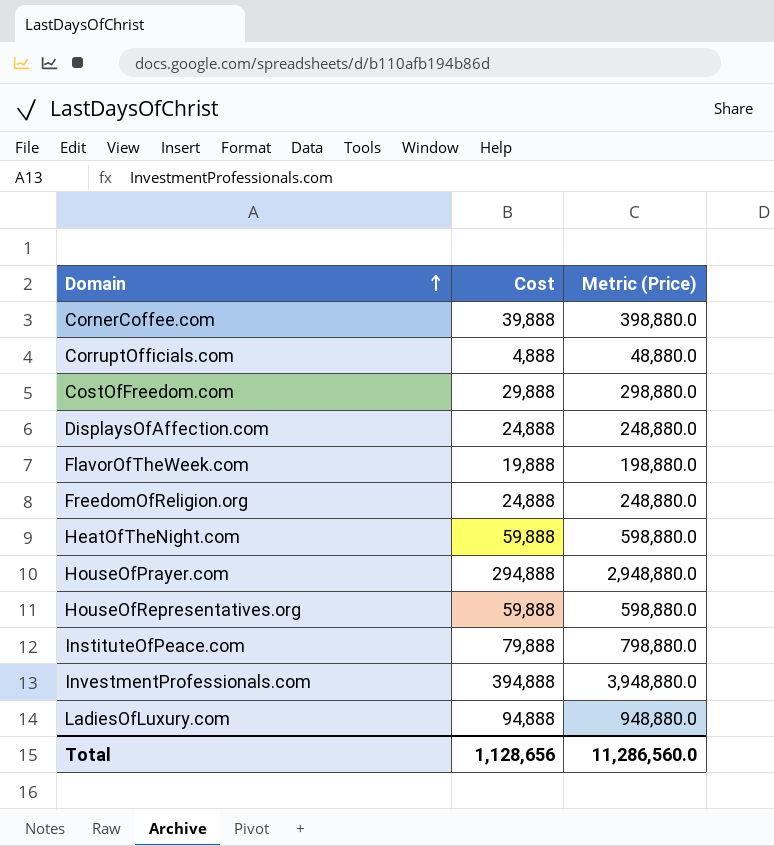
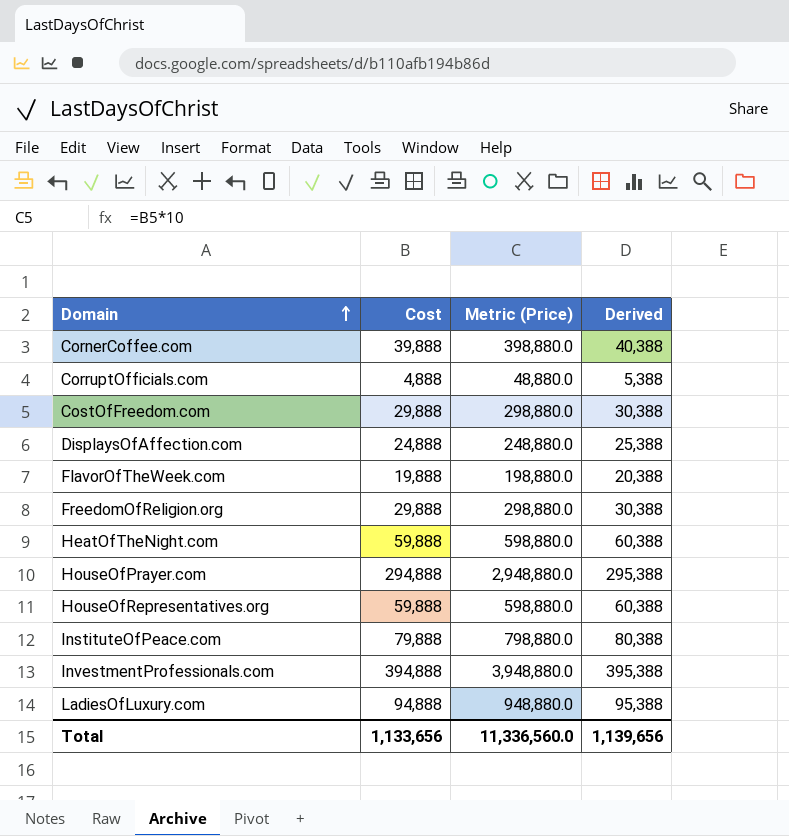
column Derived | formula: none -> [Cost] + 500
FreedomOfReligion.org | Cost: 24,888 -> 29,888
FreedomOfReligion.org | Metric (Price): 248,880.0 -> 298,880.0
Total | Cost: 1,128,656 -> 1,133,656
Total | Metric (Price): 11,286,560.0 -> 11,336,560.0

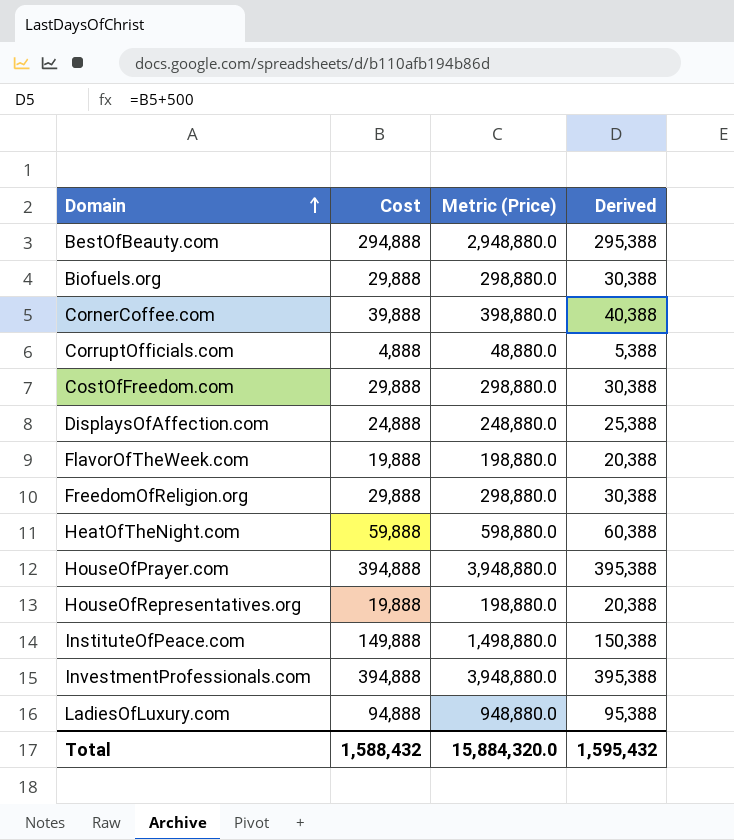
row BestOfBeauty.com: none -> 294,888 | 2,948,880.0 | 295,388
row Biofuels.org: none -> 29,888 | 298,880.0 | 30,388
HouseOfPrayer.com | Cost: 294,888 -> 394,888
HouseOfPrayer.com | Metric (Price): 2,948,880.0 -> 3,948,880.0
HouseOfPrayer.com | Derived: 295,388 -> 395,388
HouseOfRepresentatives.org | Cost: 59,888 -> 19,888
HouseOfRepresentatives.org | Metric (Price): 598,880.0 -> 198,880.0
HouseOfRepresentatives.org | Derived: 60,388 -> 20,388
InstituteOfPeace.com | Cost: 79,888 -> 149,888
InstituteOfPeace.com | Metric (Price): 798,880.0 -> 1,498,880.0
InstituteOfPeace.com | Derived: 80,388 -> 150,388
Total | Cost: 1,133,656 -> 1,588,432
Total | Metric (Price): 11,336,560.0 -> 15,884,320.0
Total | Derived: 1,139,656 -> 1,595,432

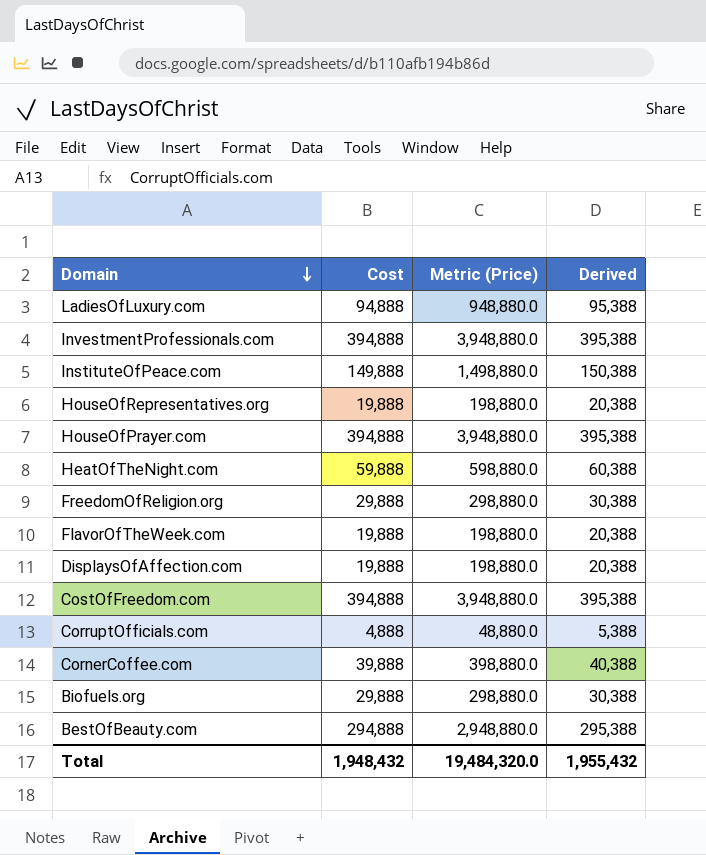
row order: Domain ascending -> Domain descending
DisplaysOfAffection.com | Cost: 24,888 -> 19,888
DisplaysOfAffection.com | Metric (Price): 248,880.0 -> 198,880.0
DisplaysOfAffection.com | Derived: 25,388 -> 20,388
CostOfFreedom.com | Cost: 29,888 -> 394,888
CostOfFreedom.com | Metric (Price): 298,880.0 -> 3,948,880.0
CostOfFreedom.com | Derived: 30,388 -> 395,388
Total | Cost: 1,588,432 -> 1,948,432
Total | Metric (Price): 15,884,320.0 -> 19,484,320.0
Total | Derived: 1,595,432 -> 1,955,432

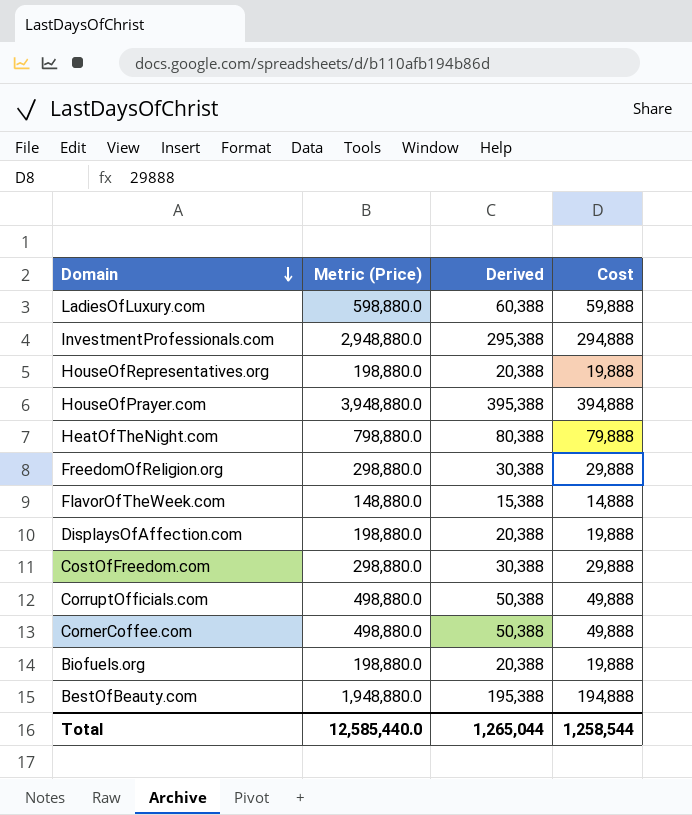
column Cost | position: 2 -> 4
row InstituteOfPeace.com: 149,888 | 1,498,880.0 | 150,388 -> none
LadiesOfLuxury.com | Metric (Price): 948,880.0 -> 598,880.0
LadiesOfLuxury.com | Derived: 95,388 -> 60,388
LadiesOfLuxury.com | Cost: 94,888 -> 59,888
InvestmentProfessionals.com | Metric (Price): 3,948,880.0 -> 2,948,880.0
InvestmentProfessionals.com | Derived: 395,388 -> 295,388
InvestmentProfessionals.com | Cost: 394,888 -> 294,888
HeatOfTheNight.com | Metric (Price): 598,880.0 -> 798,880.0
HeatOfTheNight.com | Derived: 60,388 -> 80,388
HeatOfTheNight.com | Cost: 59,888 -> 79,888
FlavorOfTheWeek.com | Metric (Price): 198,880.0 -> 148,880.0
FlavorOfTheWeek.com | Derived: 20,388 -> 15,388
FlavorOfTheWeek.com | Cost: 19,888 -> 14,888
CostOfFreedom.com | Metric (Price): 3,948,880.0 -> 298,880.0
CostOfFreedom.com | Derived: 395,388 -> 30,388
CostOfFreedom.com | Cost: 394,888 -> 29,888
CorruptOfficials.com | Metric (Price): 48,880.0 -> 498,880.0
CorruptOfficials.com | Derived: 5,388 -> 50,388
CorruptOfficials.com | Cost: 4,888 -> 49,888
CornerCoffee.com | Metric (Price): 398,880.0 -> 498,880.0
CornerCoffee.com | Derived: 40,388 -> 50,388
CornerCoffee.com | Cost: 39,888 -> 49,888
Biofuels.org | Metric (Price): 298,880.0 -> 198,880.0
Biofuels.org | Derived: 30,388 -> 20,388
Biofuels.org | Cost: 29,888 -> 19,888
BestOfBeauty.com | Metric (Price): 2,948,880.0 -> 1,948,880.0
BestOfBeauty.com | Derived: 295,388 -> 195,388
BestOfBeauty.com | Cost: 294,888 -> 194,888
Total | Metric (Price): 19,484,320.0 -> 12,585,440.0
Total | Derived: 1,955,432 -> 1,265,044
Total | Cost: 1,948,432 -> 1,258,544

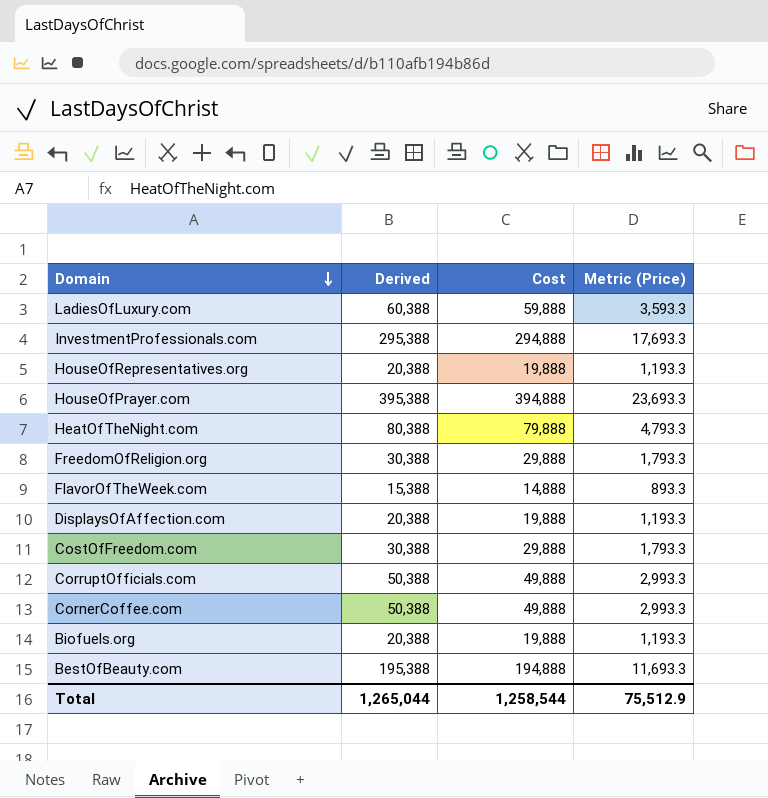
column Metric (Price) | formula: [Cost] * 10 -> [Cost] * 0.06
column Metric (Price) | position: 2 -> 4
Total | Metric (Price): 12,585,440.0 -> 75,512.9

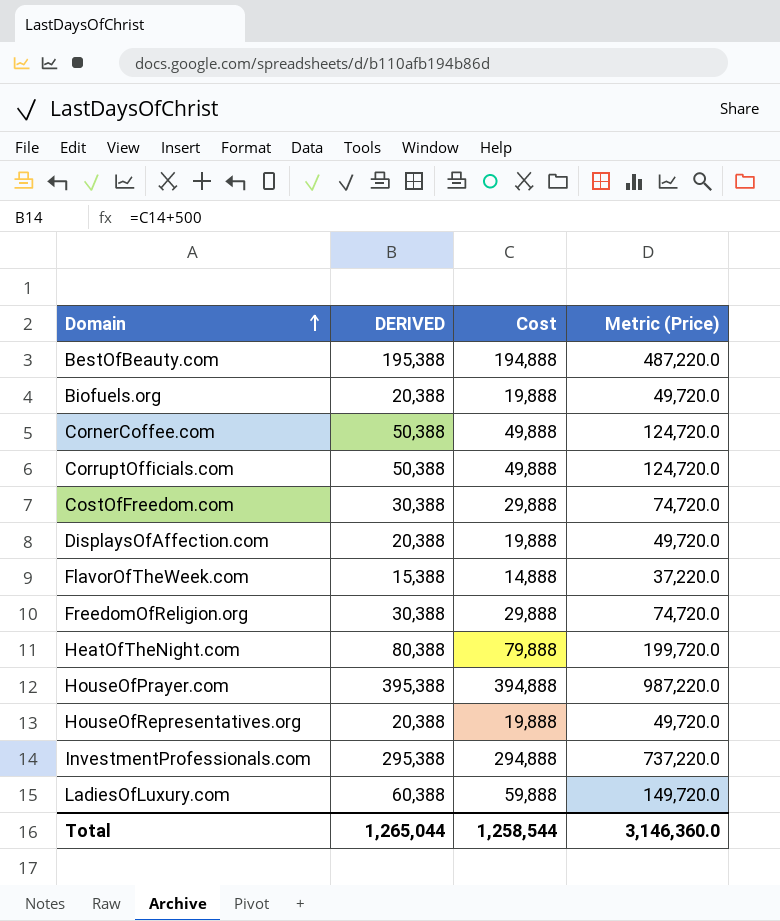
row order: Domain descending -> Domain ascending
column name: Derived -> DERIVED
column Metric (Price) | formula: [Cost] * 0.06 -> [Cost] * 2.5
Total | Metric (Price): 75,512.9 -> 3,146,360.0

